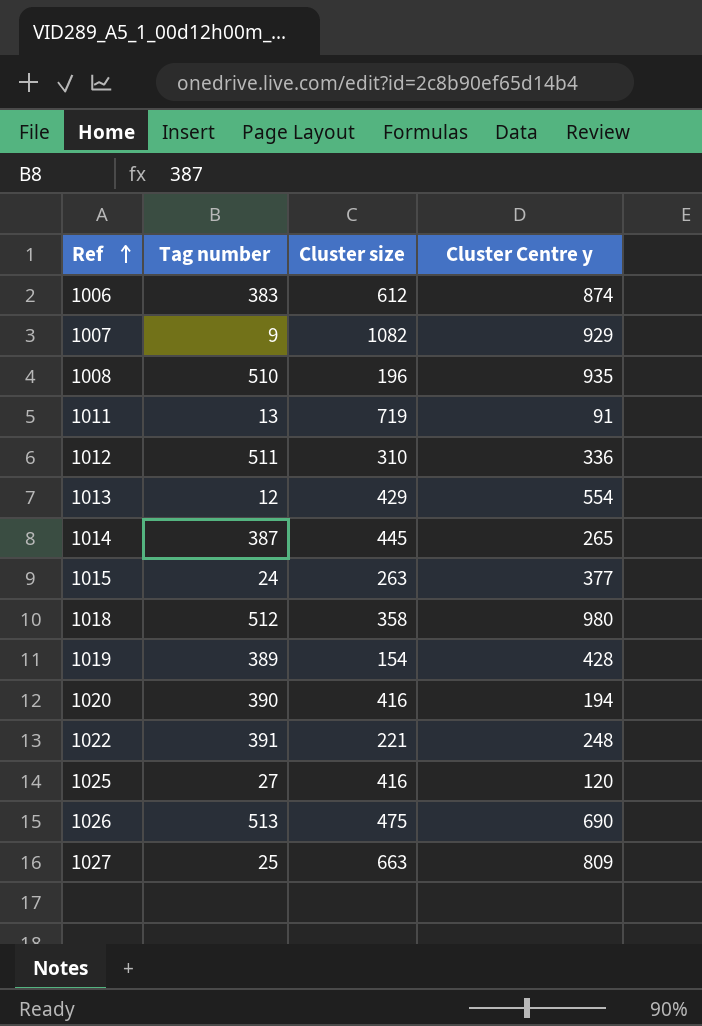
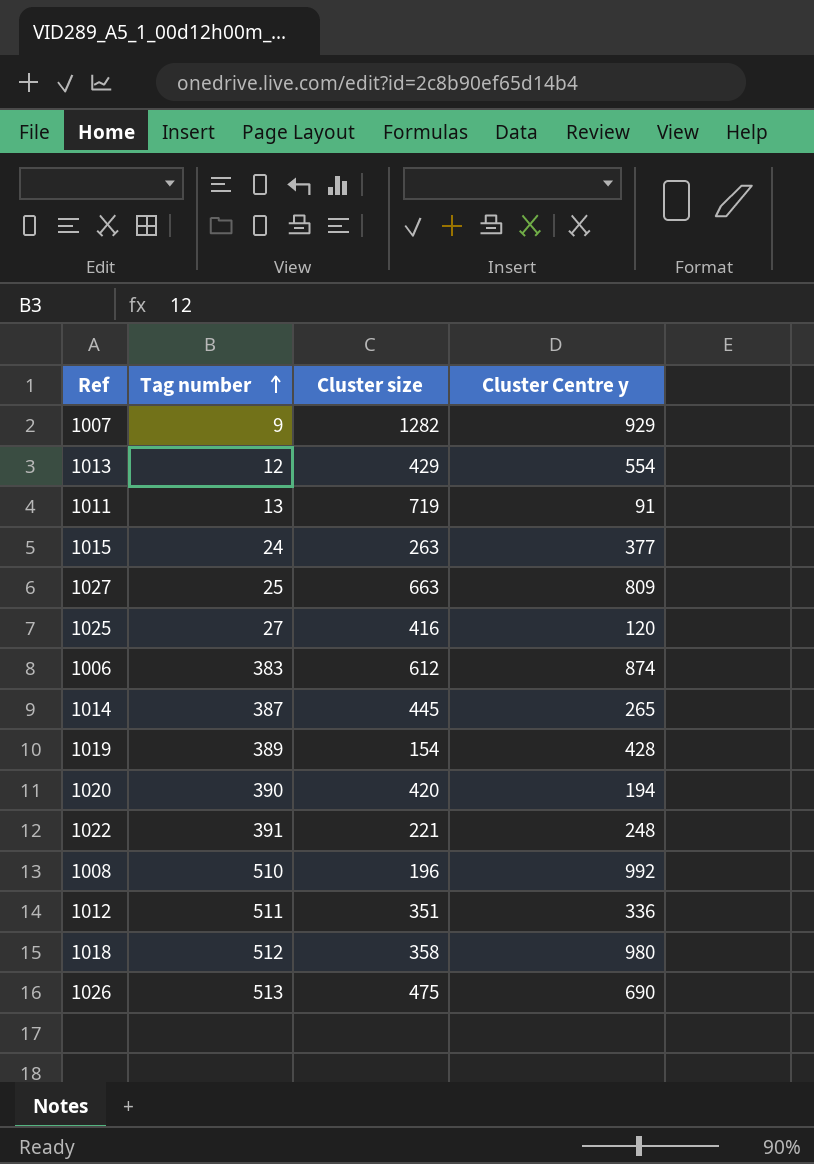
row order: Ref ascending -> Tag number ascending
1007 | Cluster size: 1082 -> 1282
1020 | Cluster size: 416 -> 420
1008 | Cluster Centre y: 935 -> 992
1012 | Cluster size: 310 -> 351

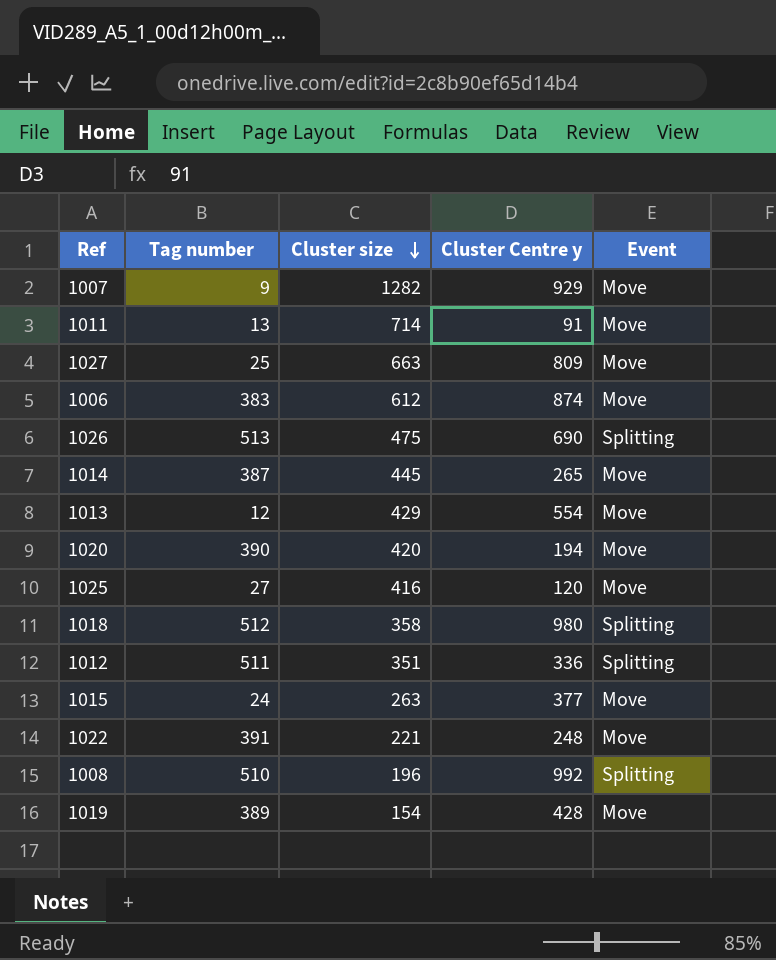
row order: Tag number ascending -> Cluster size descending
column Event | position: none -> 5
1011 | Cluster size: 719 -> 714

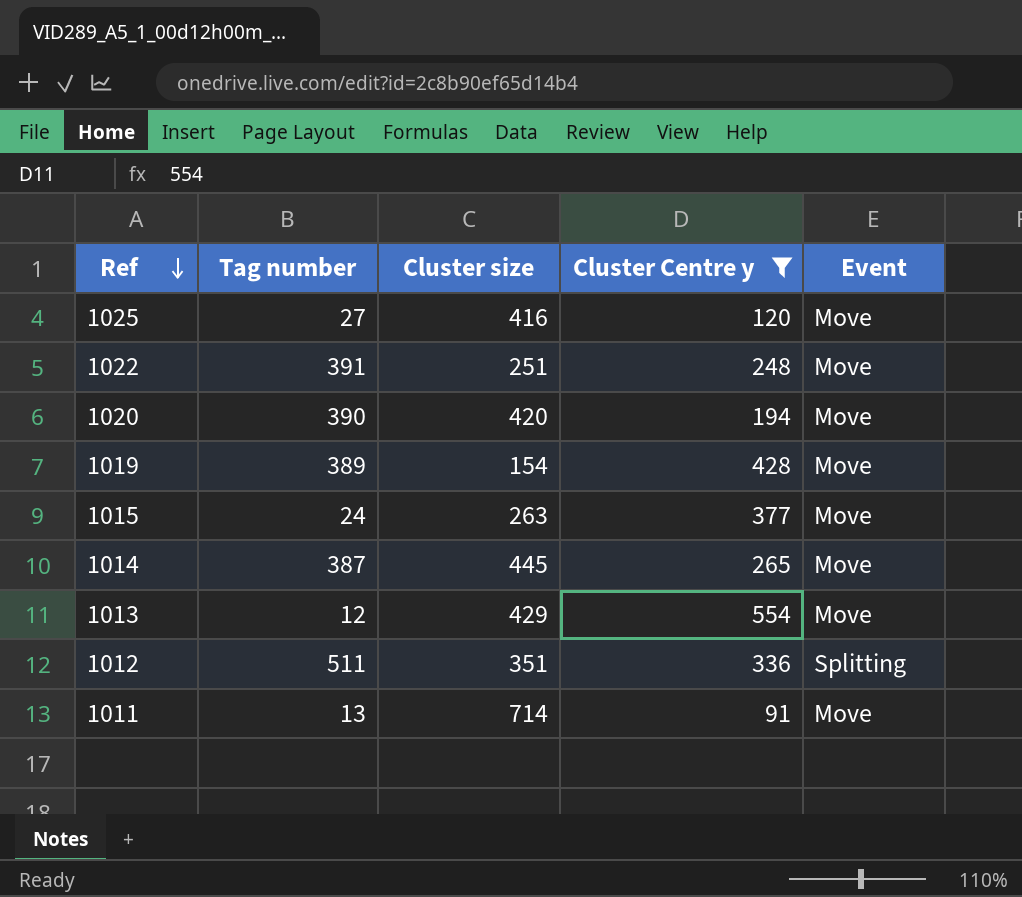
filter: none -> Cluster Centre y <= 554
row order: Cluster size descending -> Ref descending
1022 | Cluster size: 221 -> 251

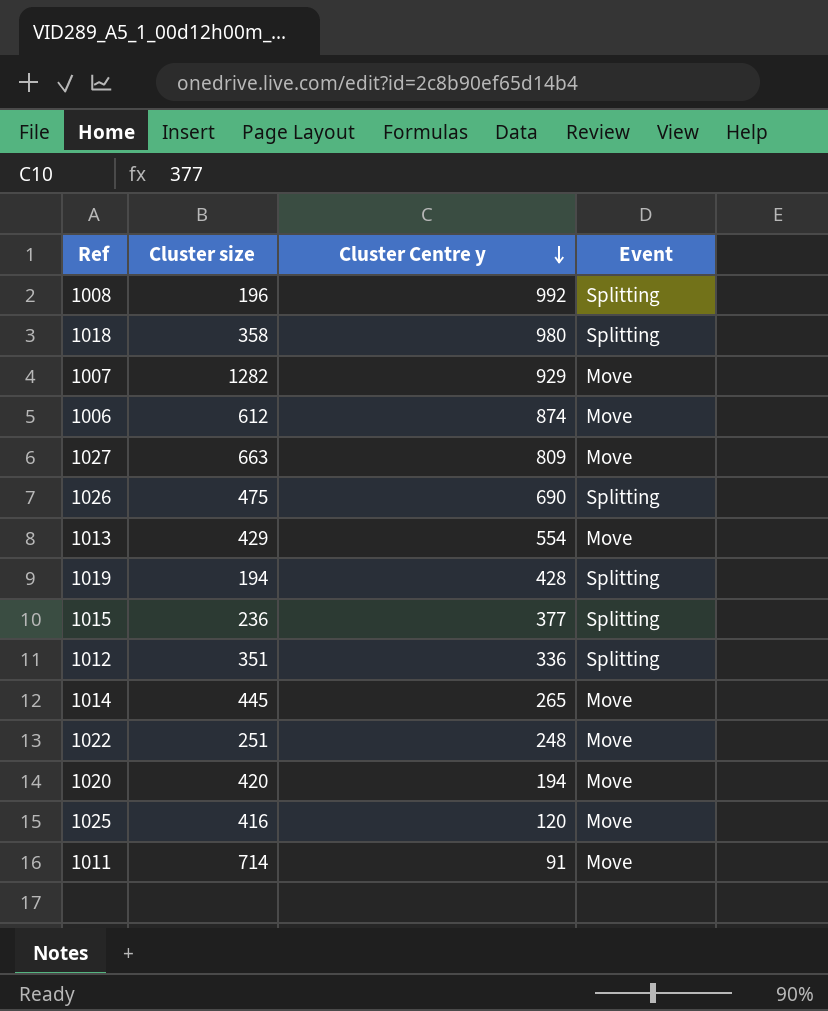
filter: Cluster Centre y <= 554 -> none
row order: Ref descending -> Cluster Centre y descending
column Tag number | position: 2 -> none
1019 | Cluster size: 154 -> 194
1019 | Event: Move -> Splitting
1015 | Cluster size: 263 -> 236
1015 | Event: Move -> Splitting

